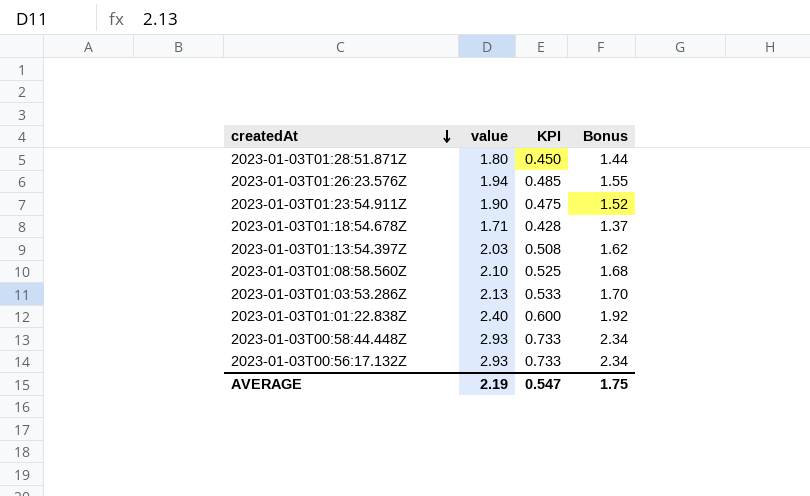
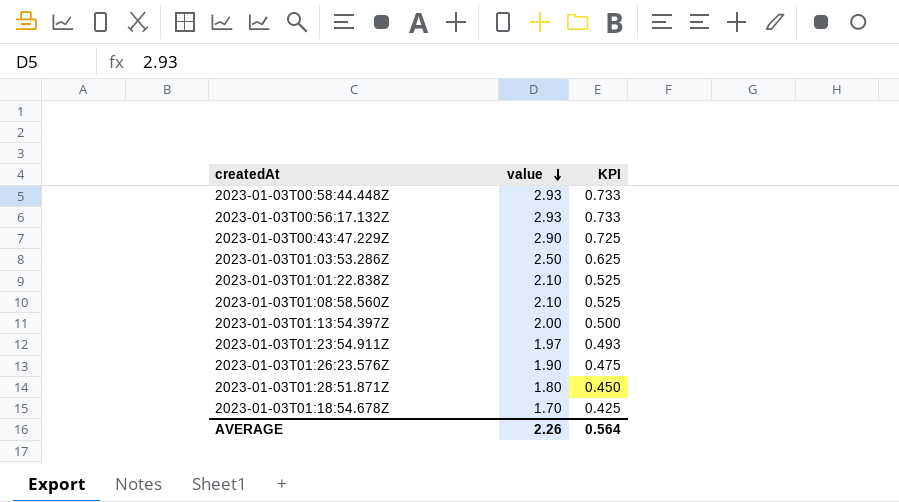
row order: createdAt descending -> value descending
column Bonus | formula: [value] * 0.8 -> none
row 2023-01-03T00:43:47.229Z: none -> 2.90 | 0.725
2023-01-03T01:03:53.286Z | value: 2.13 -> 2.50
2023-01-03T01:03:53.286Z | KPI: 0.533 -> 0.625
2023-01-03T01:01:22.838Z | value: 2.40 -> 2.10
2023-01-03T01:01:22.838Z | KPI: 0.600 -> 0.525
2023-01-03T01:13:54.397Z | value: 2.03 -> 2.00
2023-01-03T01:13:54.397Z | KPI: 0.508 -> 0.500
2023-01-03T01:23:54.911Z | value: 1.90 -> 1.97
2023-01-03T01:23:54.911Z | KPI: 0.475 -> 0.493
2023-01-03T01:26:23.576Z | value: 1.94 -> 1.90
2023-01-03T01:26:23.576Z | KPI: 0.485 -> 0.475
2023-01-03T01:18:54.678Z | value: 1.71 -> 1.70
2023-01-03T01:18:54.678Z | KPI: 0.428 -> 0.425
AVERAGE | value: 2.19 -> 2.26
AVERAGE | KPI: 0.547 -> 0.564

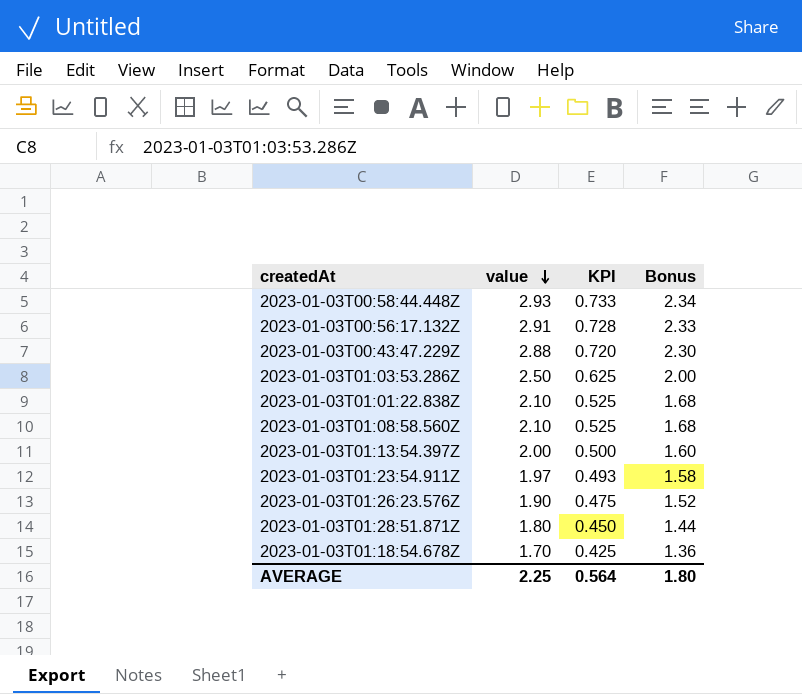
column Bonus | formula: none -> [value] * 0.8
2023-01-03T00:56:17.132Z | value: 2.93 -> 2.91
2023-01-03T00:56:17.132Z | KPI: 0.733 -> 0.728
2023-01-03T00:43:47.229Z | value: 2.90 -> 2.88
2023-01-03T00:43:47.229Z | KPI: 0.725 -> 0.720
AVERAGE | value: 2.26 -> 2.25

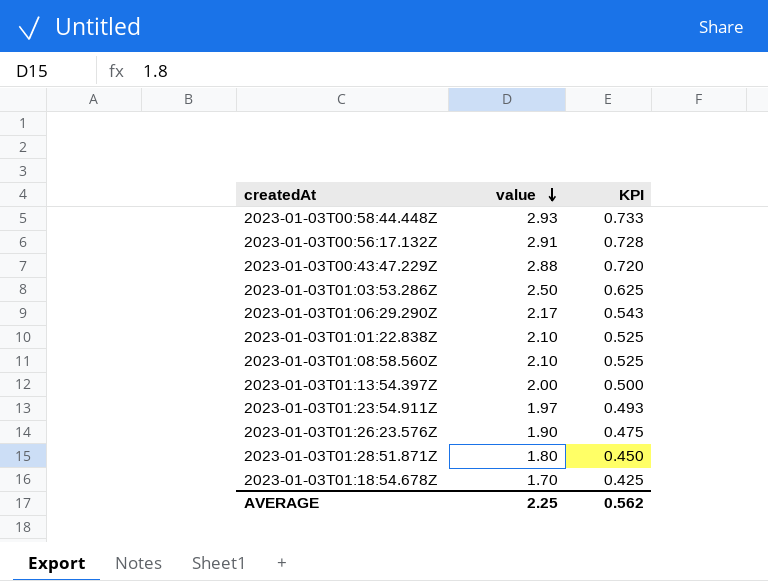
column Bonus | formula: [value] * 0.8 -> none
row 2023-01-03T01:06:29.290Z: none -> 2.17 | 0.543
AVERAGE | KPI: 0.564 -> 0.562

